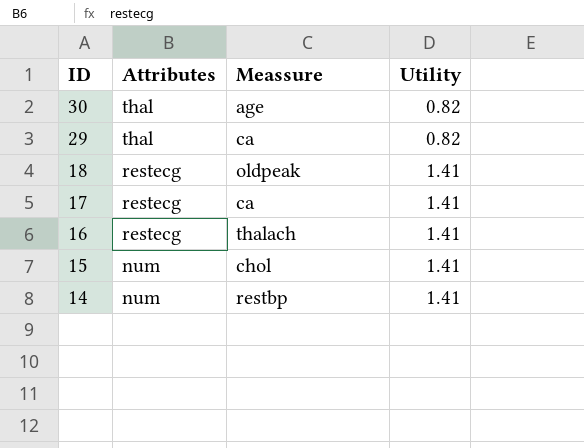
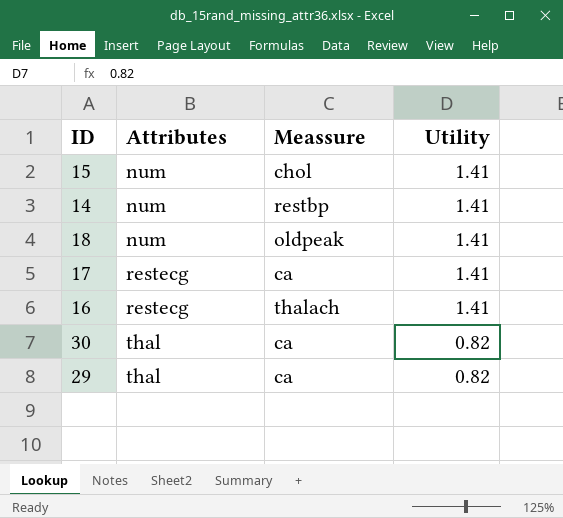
row order: ID descending -> Attributes ascending
18 | Attributes: restecg -> num
30 | Meassure: age -> ca

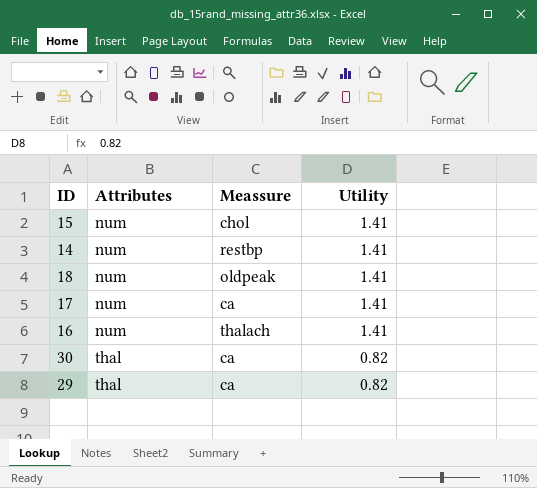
17 | Attributes: restecg -> num
16 | Attributes: restecg -> num

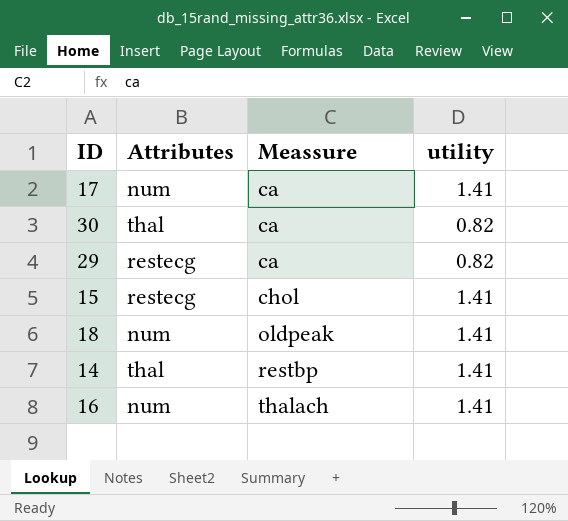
row order: Attributes ascending -> Meassure ascending
column name: Utility -> utility
29 | Attributes: thal -> restecg
15 | Attributes: num -> restecg
14 | Attributes: num -> thal

